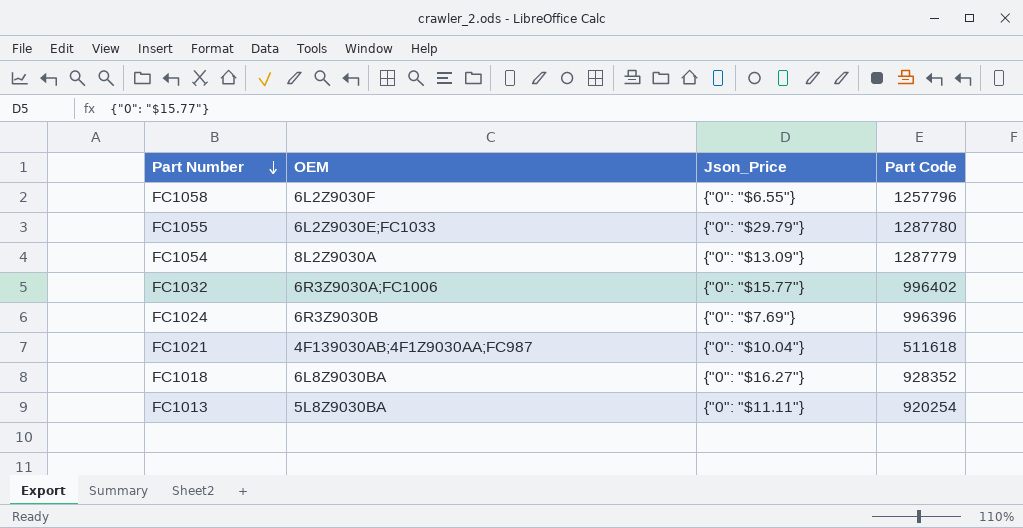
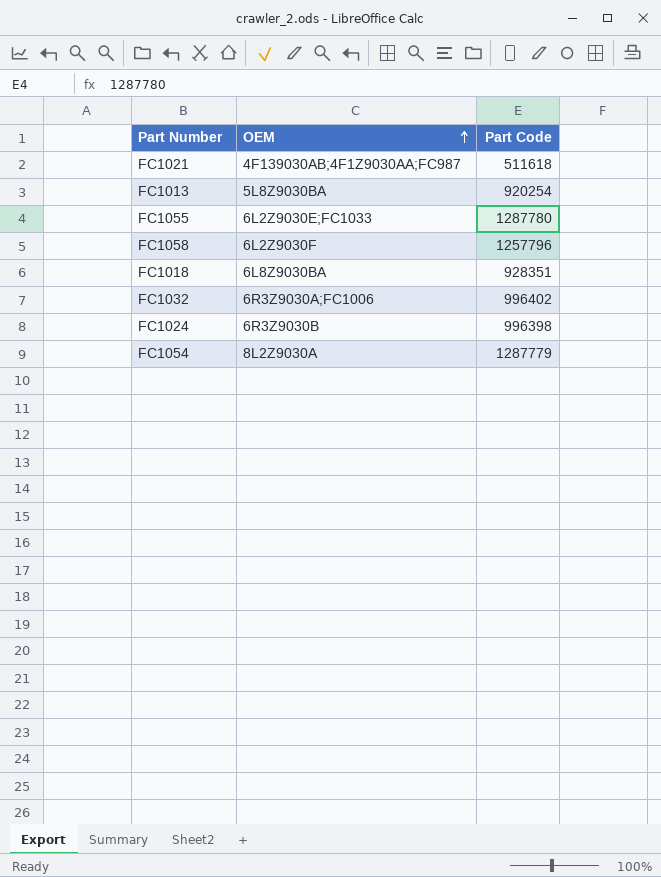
row order: Part Number descending -> OEM ascending
column Json_Price | position: 3 -> none
FC1018 | Part Code: 928352 -> 928351
FC1024 | Part Code: 996396 -> 996398

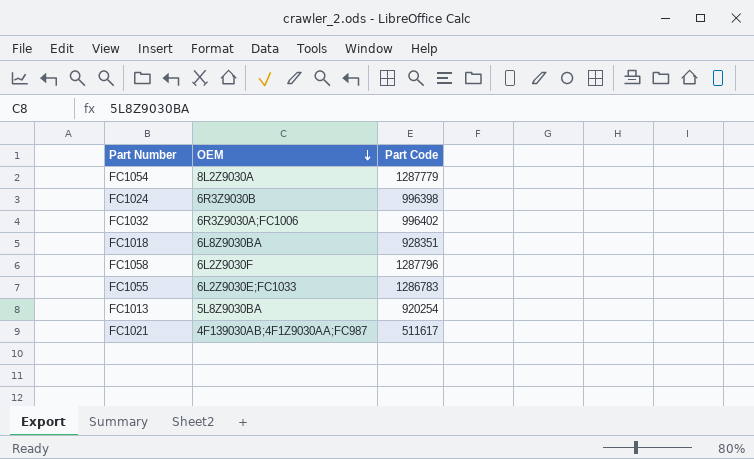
row order: OEM ascending -> OEM descending
FC1058 | Part Code: 1257796 -> 1287796
FC1055 | Part Code: 1287780 -> 1286783
FC1021 | Part Code: 511618 -> 511617

